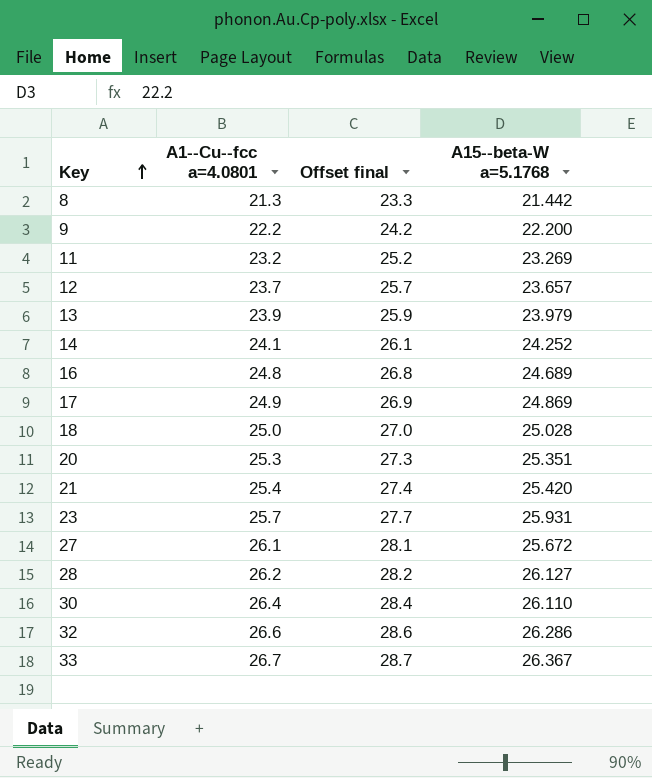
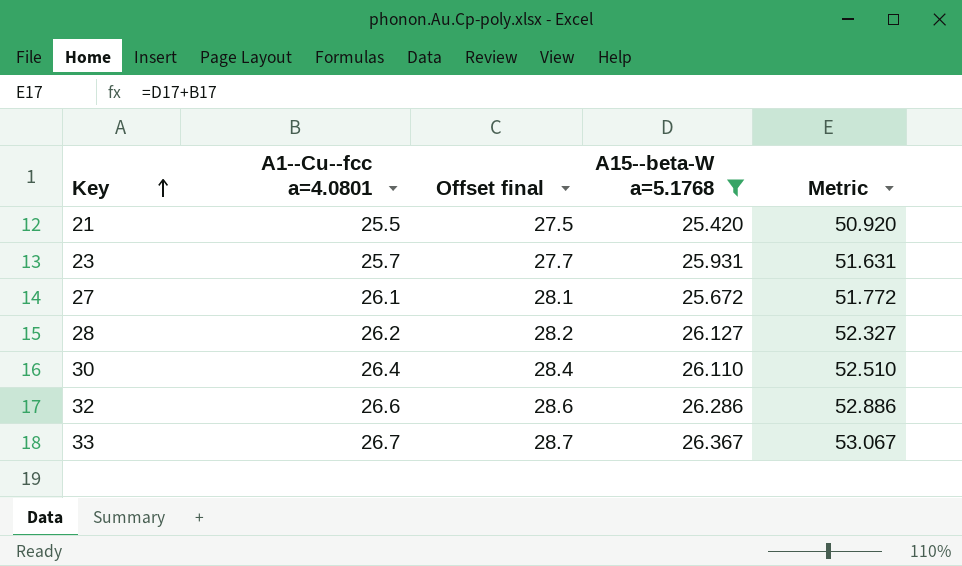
filter: none -> A15--beta-W a=5.1768 >= 25.420
column Metric | formula: none -> [A1--Cu--fcc a=4.0801] + [A15--beta-W a=5.1768]
21 | A1--Cu--fcc a=4.0801: 25.4 -> 25.5
21 | Offset final: 27.4 -> 27.5

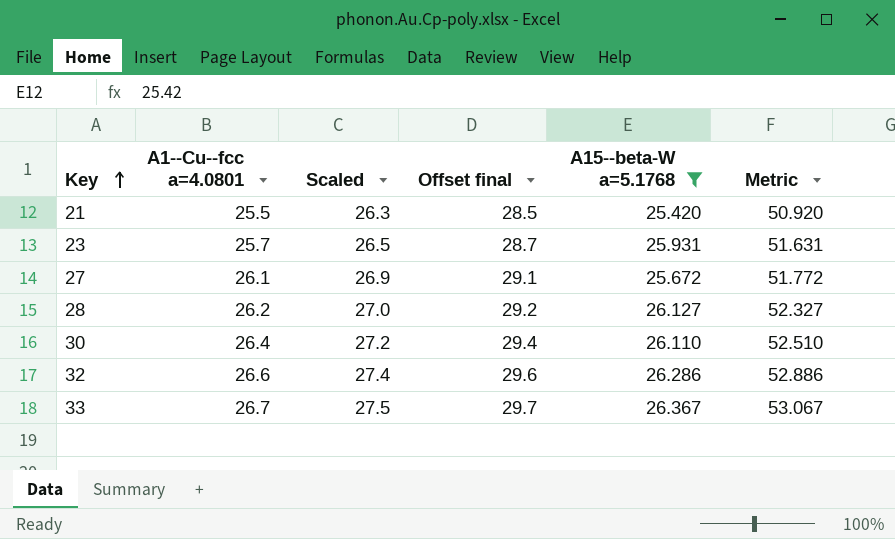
column Scaled | formula: none -> [A1--Cu--fcc a=4.0801] * 1.03
column Offset final | formula: [A1--Cu--fcc a=4.0801] + 2 -> [A1--Cu--fcc a=4.0801] + 3

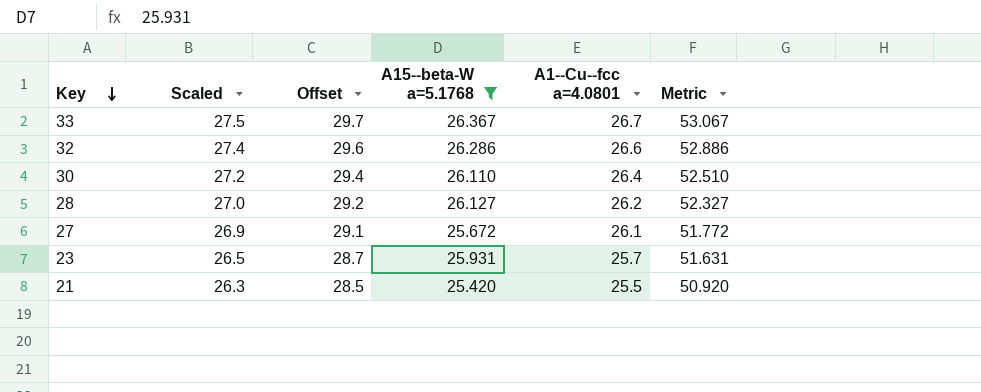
row order: Key ascending -> Key descending
column name: Offset final -> Offset
column A1--Cu--fcc a=4.0801 | position: 2 -> 5

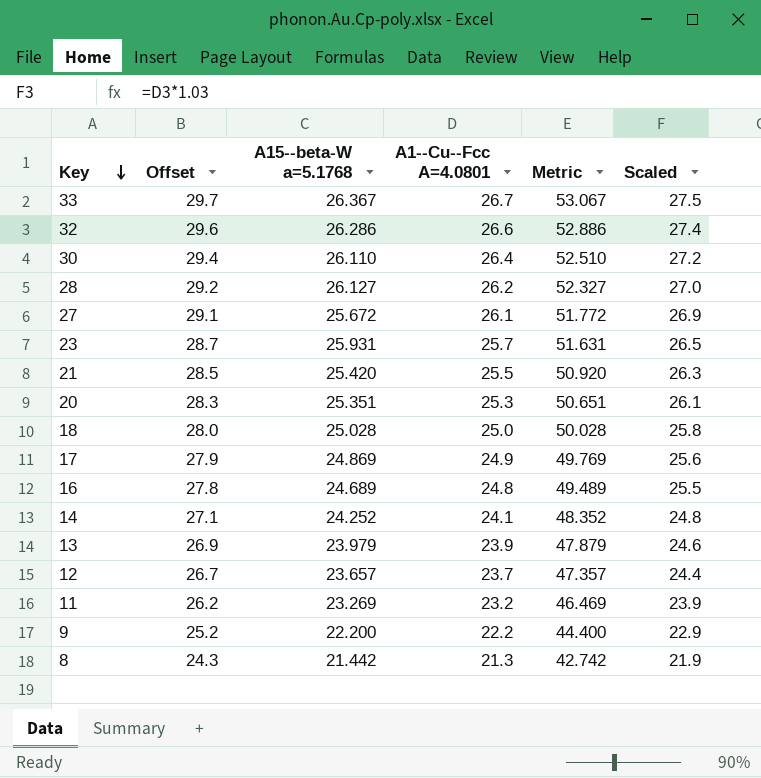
filter: A15--beta-W a=5.1768 >= 25.420 -> none
column name: A1--Cu--fcc a=4.0801 -> A1--Cu--Fcc A=4.0801
column Scaled | position: 2 -> 6

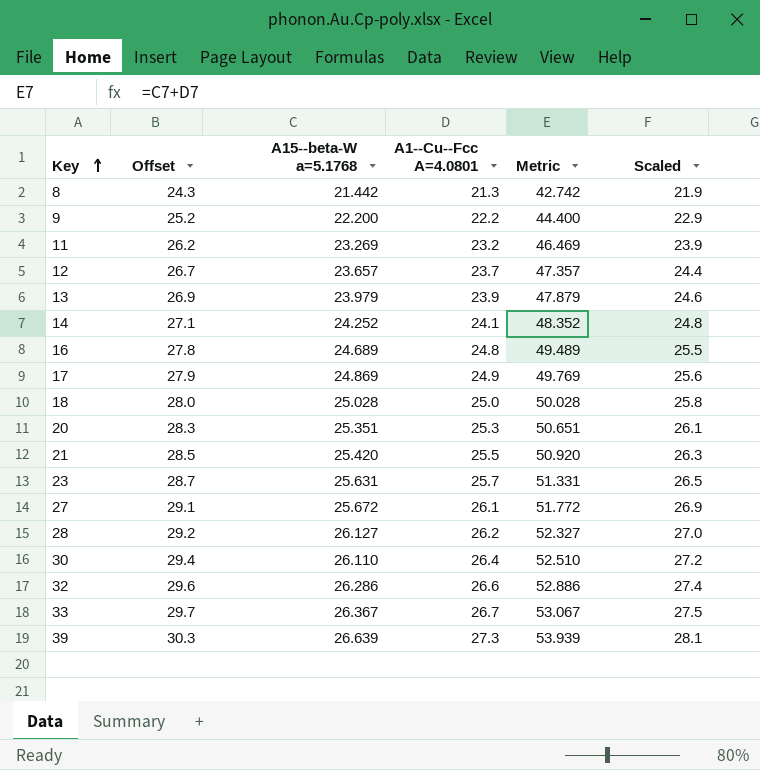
row order: Key descending -> Key ascending
23 | A15--beta-W a=5.1768: 25.931 -> 25.631
23 | Metric: 51.631 -> 51.331
row 39: none -> 30.3 | 26.639 | 27.3 | 53.939 | 28.1

